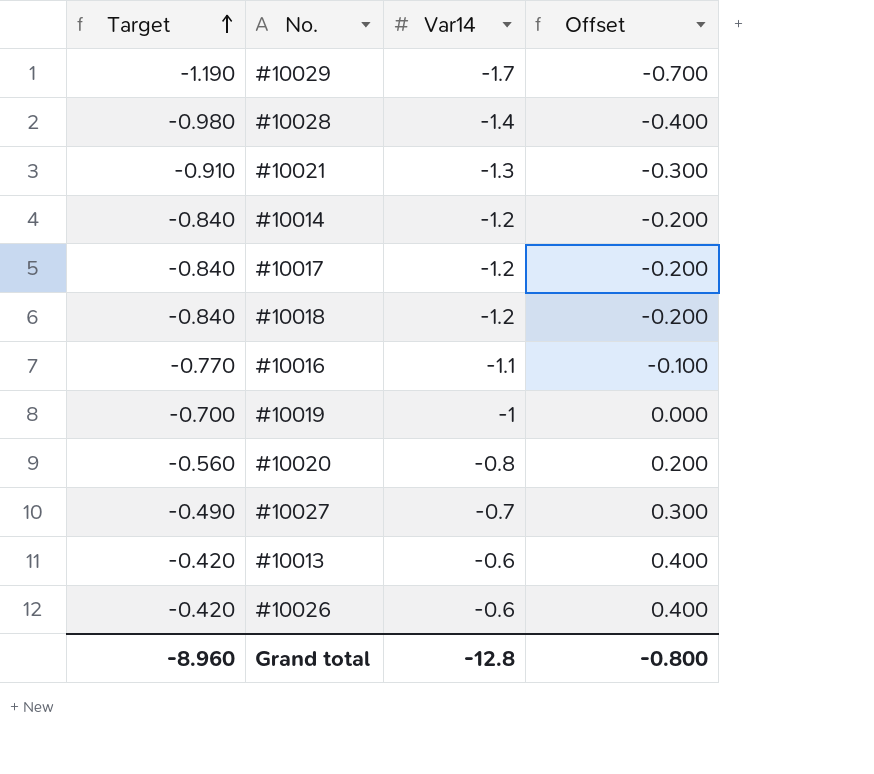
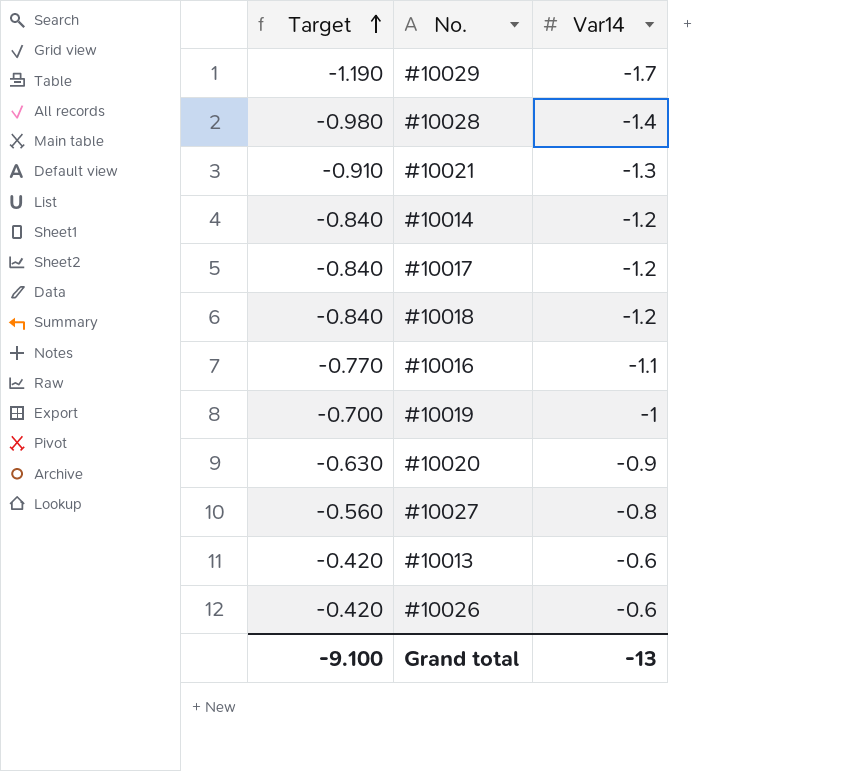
column Offset | formula: [Var14] + 1 -> none
#10020 | Target: -0.560 -> -0.630
#10020 | Var14: -0.8 -> -0.9
#10027 | Target: -0.490 -> -0.560
#10027 | Var14: -0.7 -> -0.8
Grand total | Target: -8.960 -> -9.100
Grand total | Var14: -12.8 -> -13

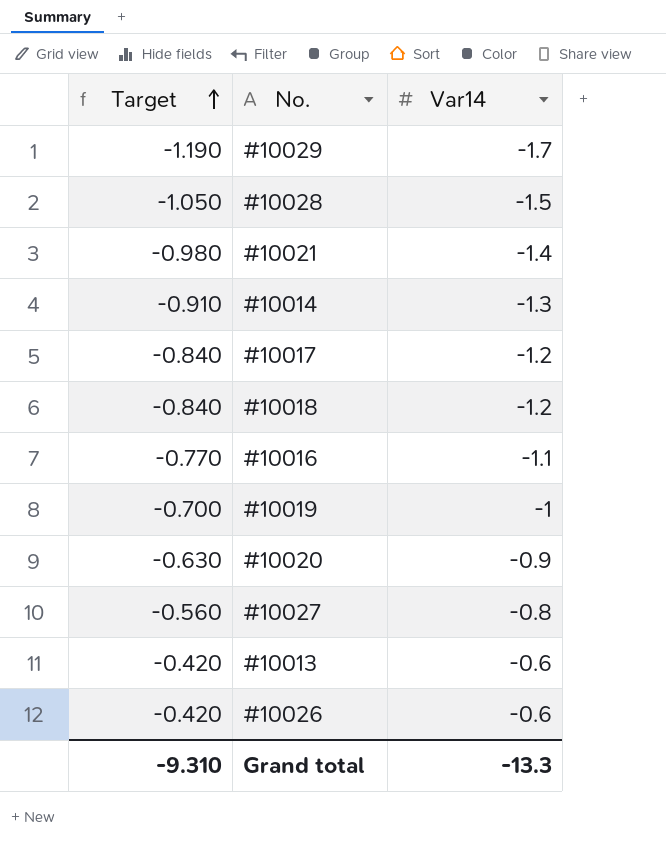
#10028 | Target: -0.980 -> -1.050
#10028 | Var14: -1.4 -> -1.5
#10021 | Target: -0.910 -> -0.980
#10021 | Var14: -1.3 -> -1.4
#10014 | Target: -0.840 -> -0.910
#10014 | Var14: -1.2 -> -1.3
Grand total | Target: -9.100 -> -9.310
Grand total | Var14: -13 -> -13.3

